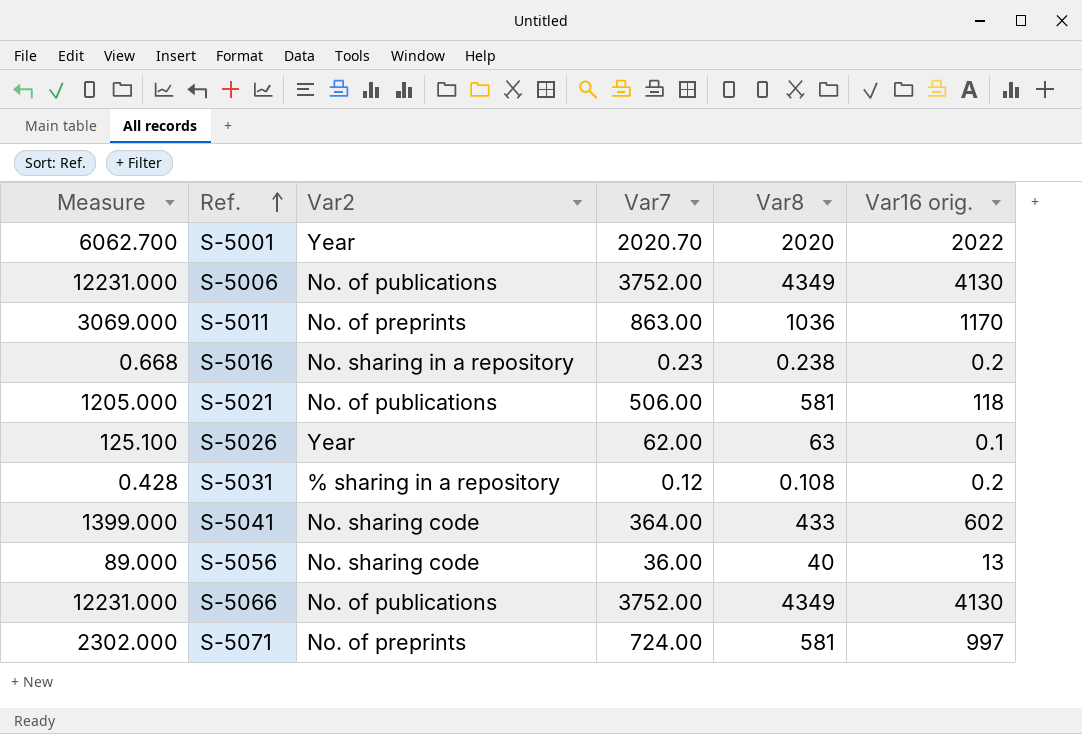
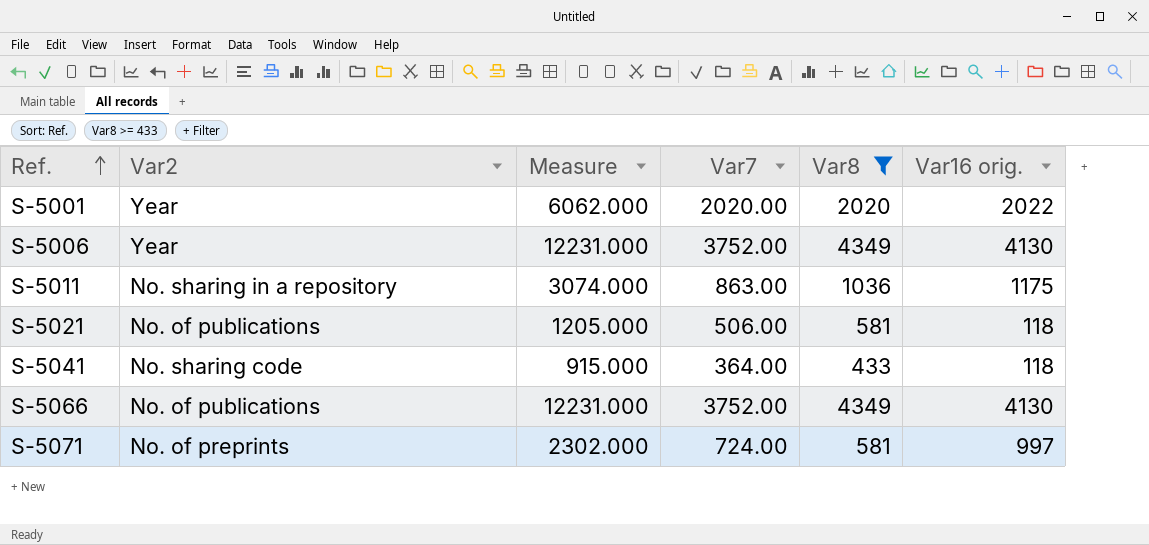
filter: none -> Var8 >= 433
column Measure | position: 1 -> 3
S-5001 | Measure: 6062.700 -> 6062.000
S-5001 | Var7: 2020.70 -> 2020.00
S-5006 | Var2: No. of publications -> Year
S-5011 | Var2: No. of preprints -> No. sharing in a repository
S-5011 | Measure: 3069.000 -> 3074.000
S-5011 | Var16 orig.: 1170 -> 1175
S-5041 | Measure: 1399.000 -> 915.000
S-5041 | Var16 orig.: 602 -> 118

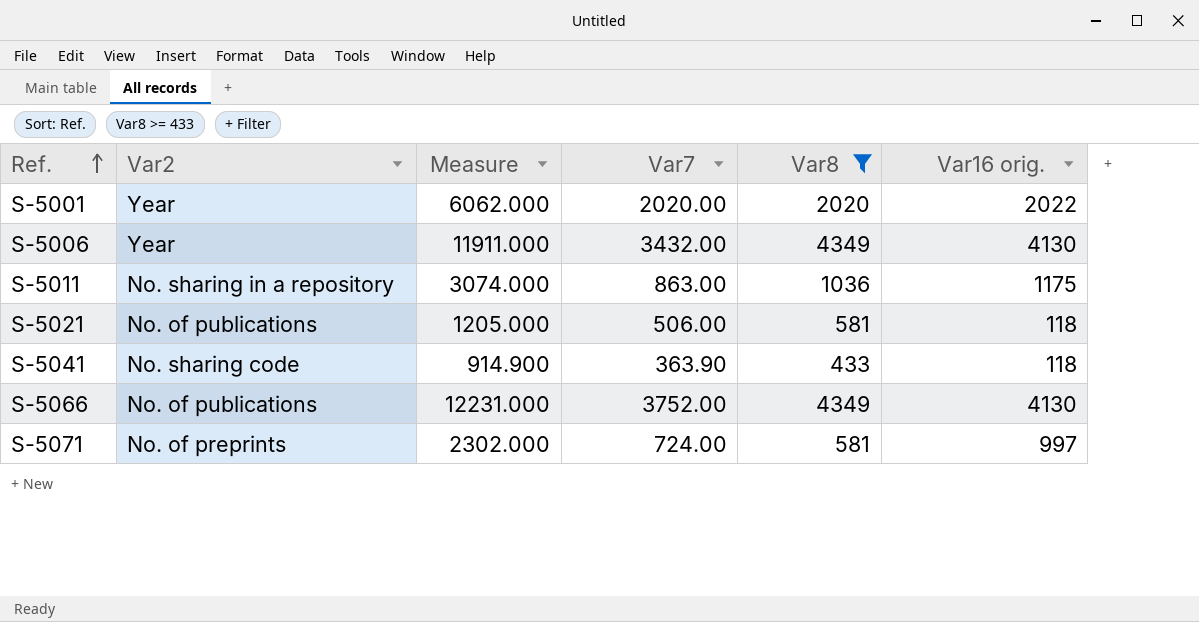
S-5006 | Measure: 12231.000 -> 11911.000
S-5006 | Var7: 3752.00 -> 3432.00
S-5041 | Measure: 915.000 -> 914.900
S-5041 | Var7: 364.00 -> 363.90

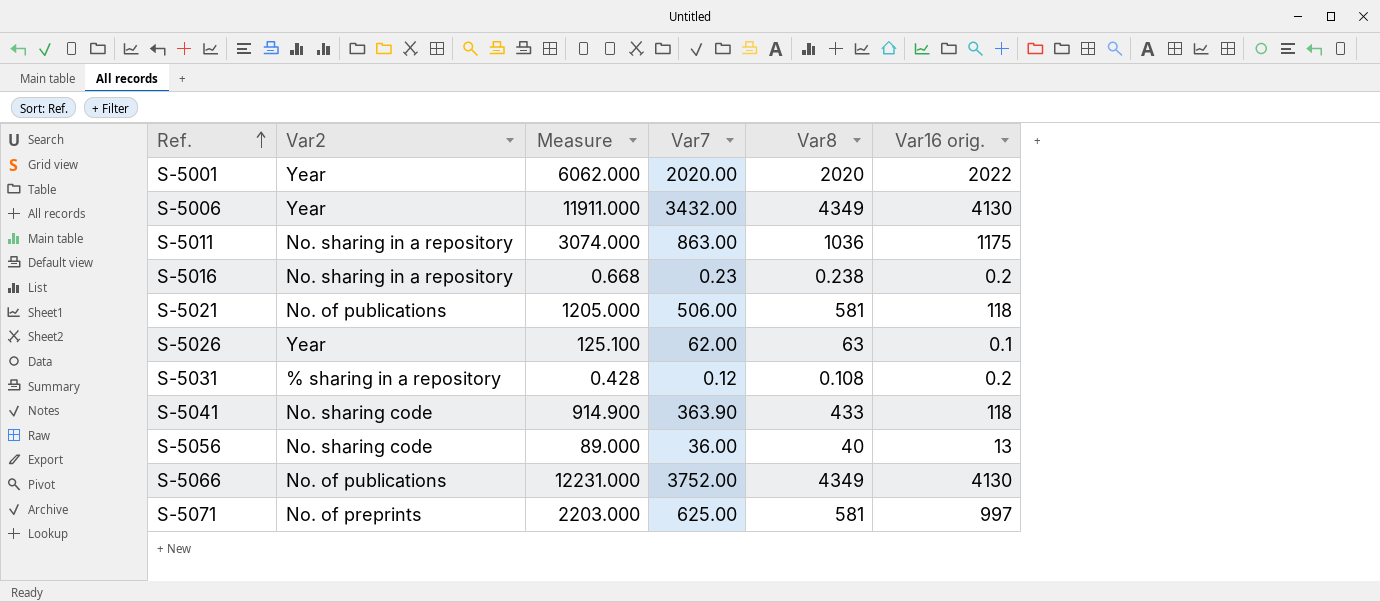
filter: Var8 >= 433 -> none
S-5071 | Measure: 2302.000 -> 2203.000
S-5071 | Var7: 724.00 -> 625.00

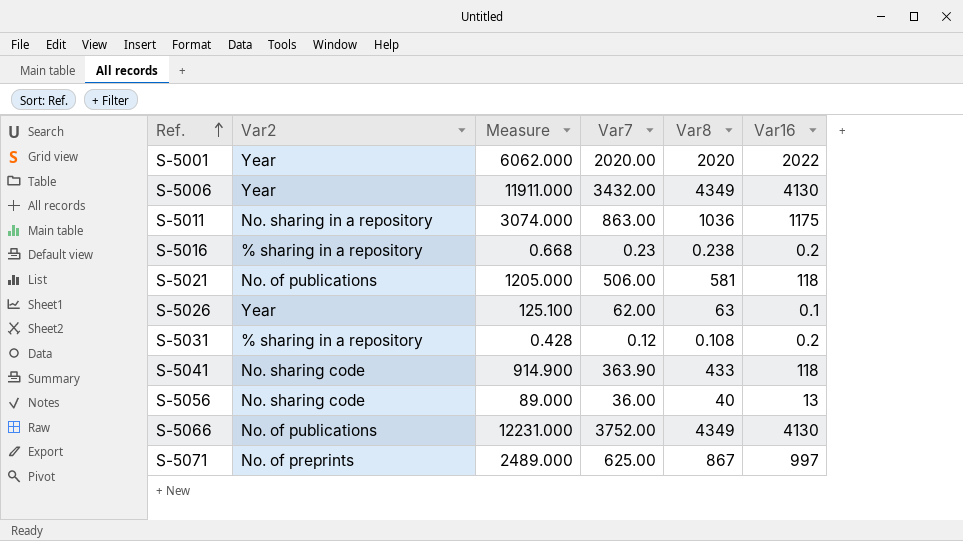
column name: Var16 orig. -> Var16
S-5016 | Var2: No. sharing in a repository -> % sharing in a repository
S-5071 | Measure: 2203.000 -> 2489.000
S-5071 | Var8: 581 -> 867

